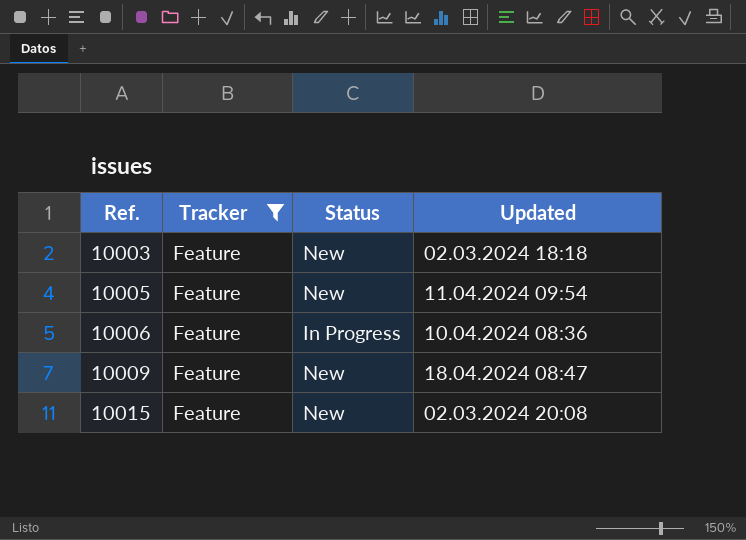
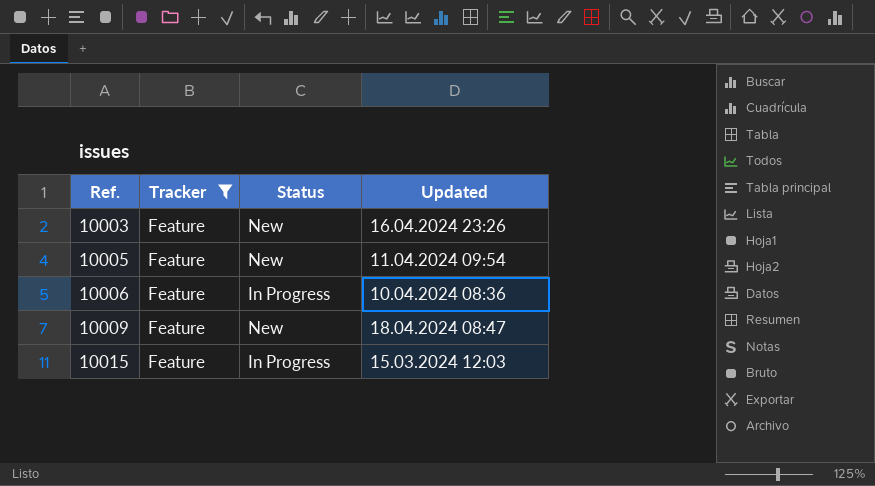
10003 | Updated: 02.03.2024 18:18 -> 16.04.2024 23:26
10015 | Status: New -> In Progress
10015 | Updated: 02.03.2024 20:08 -> 15.03.2024 12:03

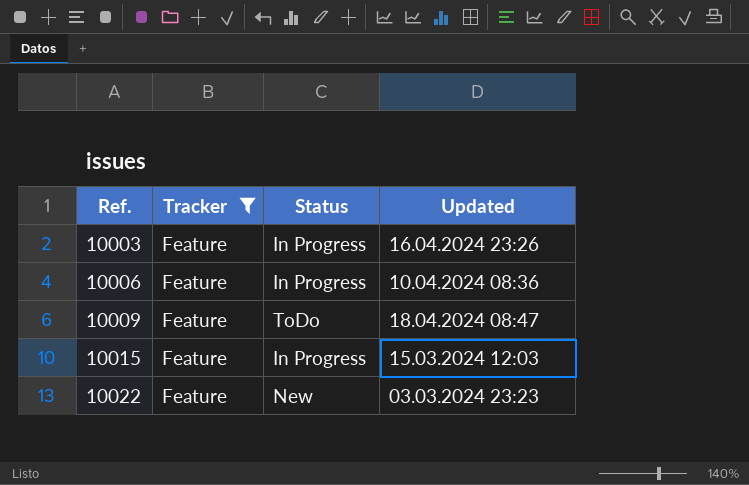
row 10005: Feature | New | 11.04.2024 09:54 -> none
10003 | Status: New -> In Progress
10009 | Status: New -> ToDo
row 10022: none -> Feature | New | 03.03.2024 23:23

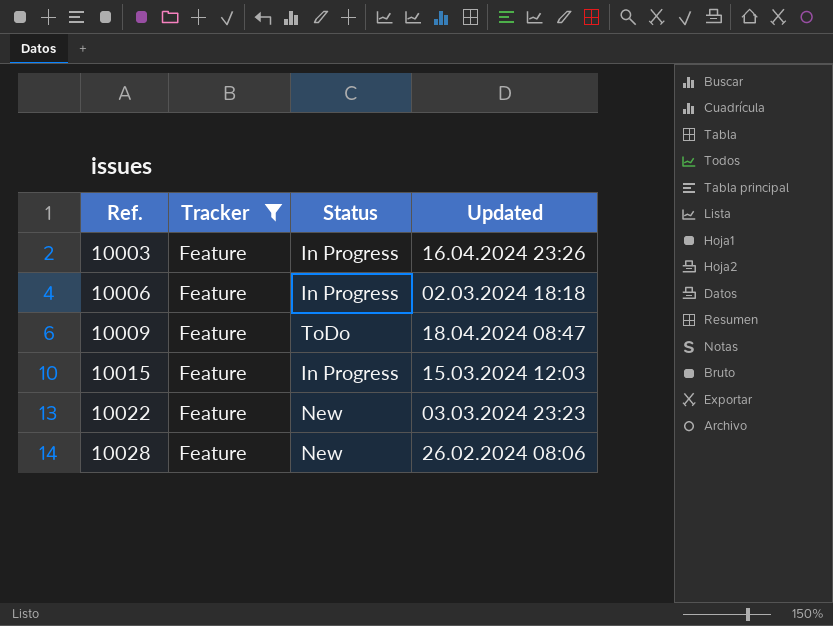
10006 | Updated: 10.04.2024 08:36 -> 02.03.2024 18:18
row 10028: none -> Feature | New | 26.02.2024 08:06

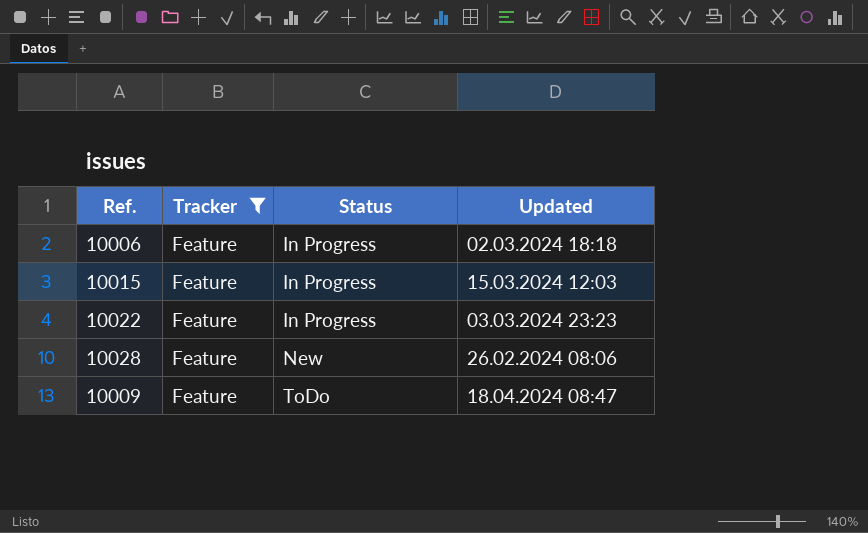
row order: Ref. ascending -> Status ascending
row 10003: Feature | In Progress | 16.04.2024 23:26 -> none
10022 | Status: New -> In Progress

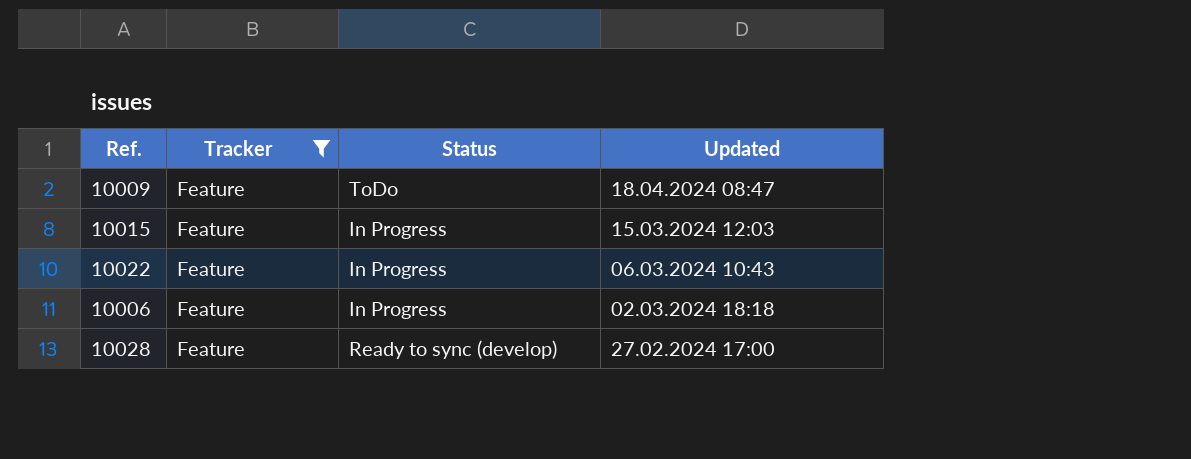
row order: Status ascending -> Updated descending
10022 | Updated: 03.03.2024 23:23 -> 06.03.2024 10:43
10028 | Status: New -> Ready to sync (develop)
10028 | Updated: 26.02.2024 08:06 -> 27.02.2024 17:00

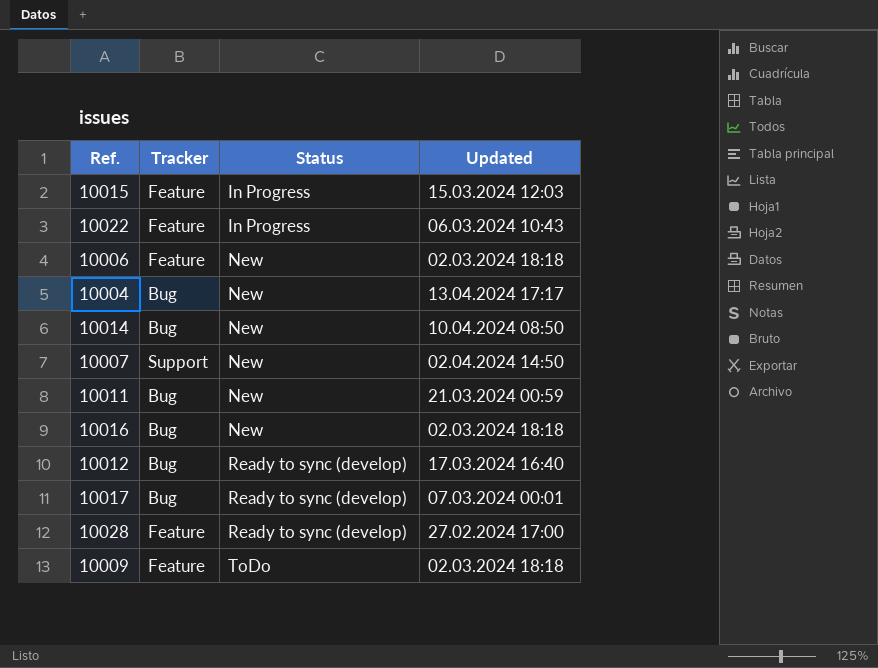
filter: Tracker = Feature -> none
row order: Updated descending -> Status ascending
10006 | Status: In Progress -> New
10009 | Updated: 18.04.2024 08:47 -> 02.03.2024 18:18

